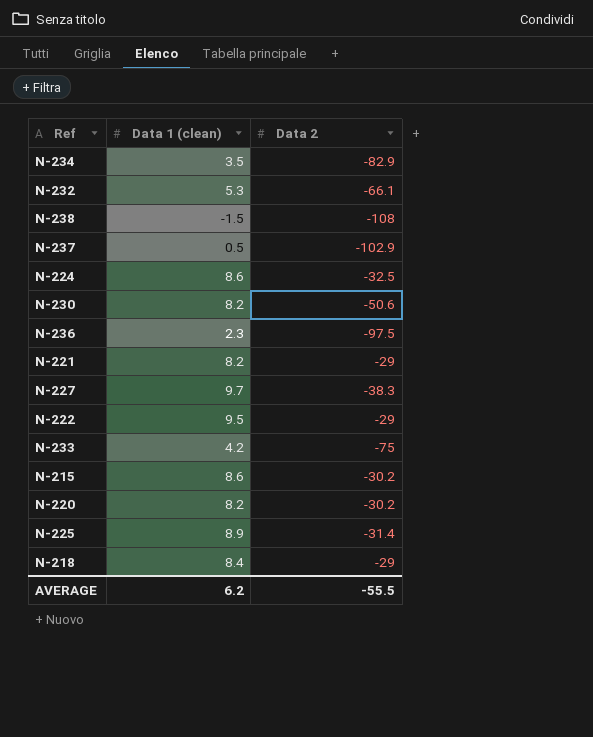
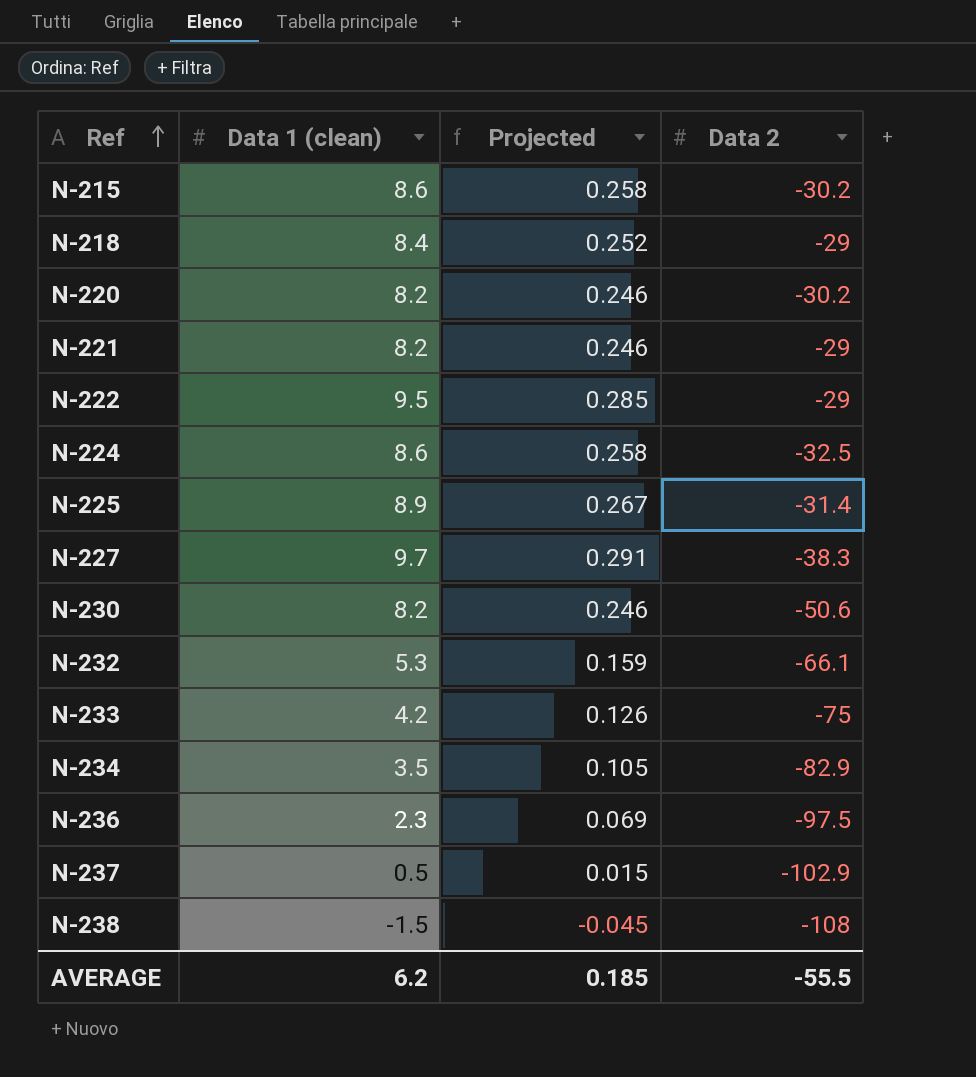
row order: none -> Ref ascending
column Projected | formula: none -> [Data 1 (clean)] * 0.03

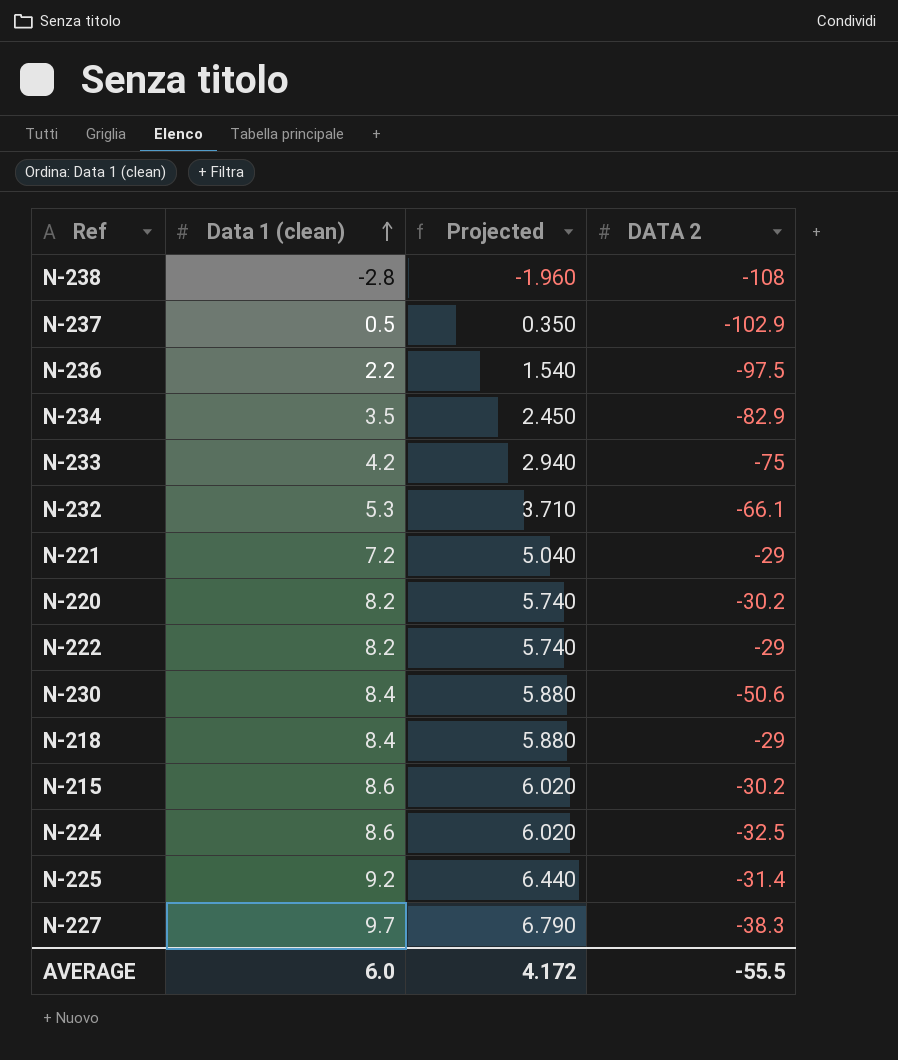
row order: Ref ascending -> Data 1 (clean) ascending
column Projected | formula: [Data 1 (clean)] * 0.03 -> [Data 1 (clean)] * 0.7
column name: Data 2 -> DATA 2
N-238 | Data 1 (clean): -1.5 -> -2.8
N-236 | Data 1 (clean): 2.3 -> 2.2
N-221 | Data 1 (clean): 8.2 -> 7.2
N-222 | Data 1 (clean): 9.5 -> 8.2
N-230 | Data 1 (clean): 8.2 -> 8.4
N-225 | Data 1 (clean): 8.9 -> 9.2
AVERAGE | Data 1 (clean): 6.2 -> 6.0
AVERAGE | Projected: 0.185 -> 4.172

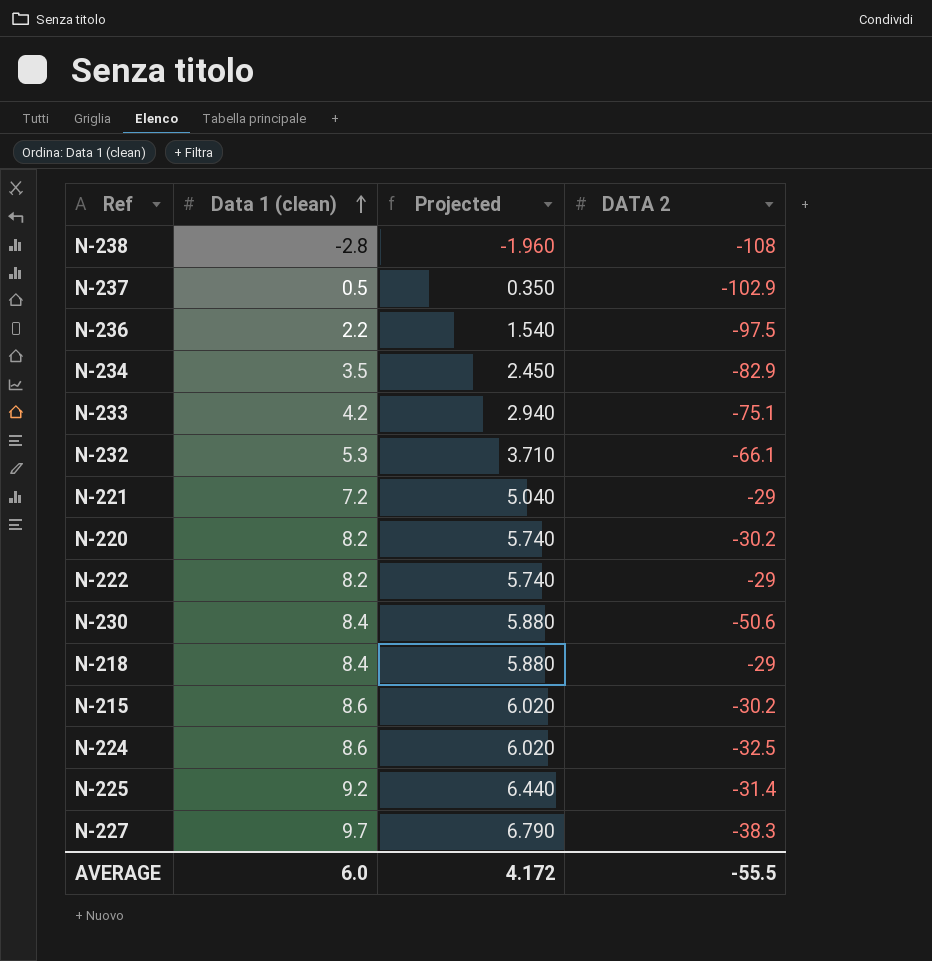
N-233 | DATA 2: -75 -> -75.1

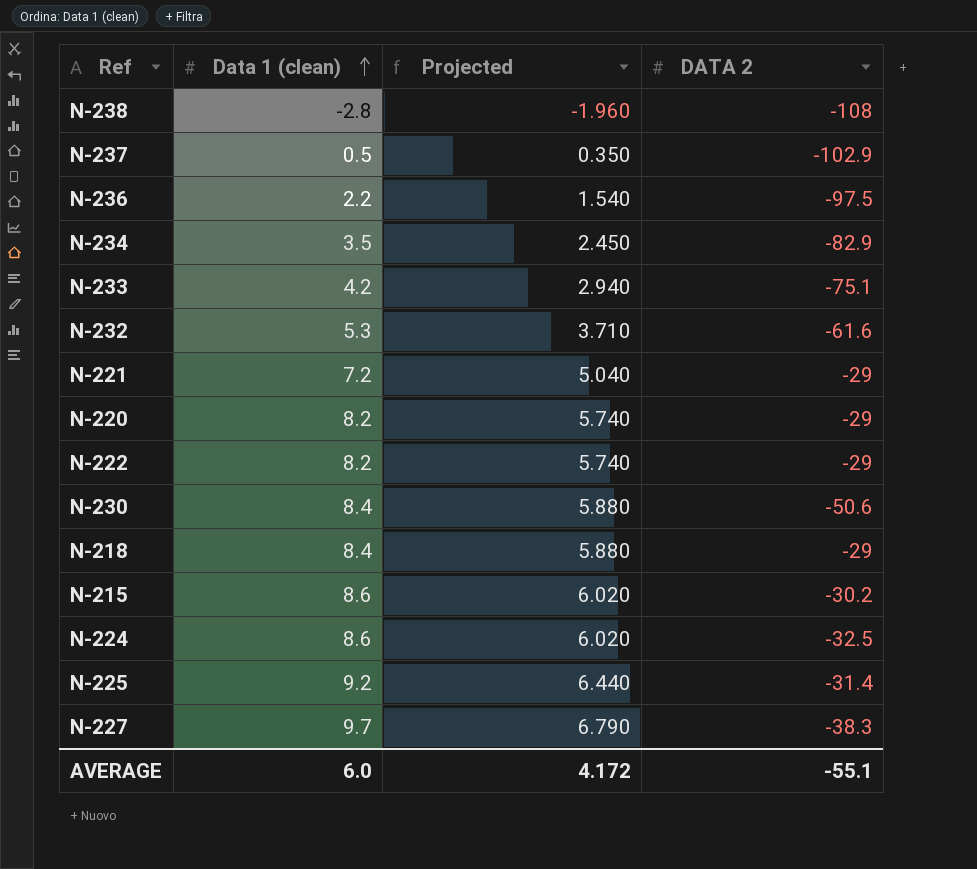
N-232 | DATA 2: -66.1 -> -61.6
N-220 | DATA 2: -30.2 -> -29
AVERAGE | DATA 2: -55.5 -> -55.1

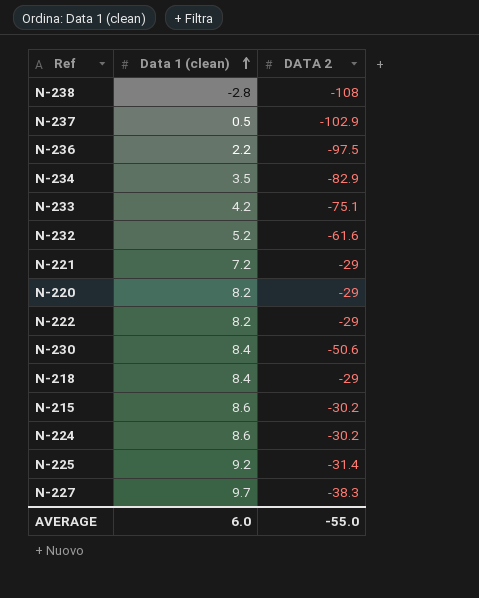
column Projected | formula: [Data 1 (clean)] * 0.7 -> none
N-232 | Data 1 (clean): 5.3 -> 5.2
N-224 | DATA 2: -32.5 -> -30.2
AVERAGE | DATA 2: -55.1 -> -55.0

